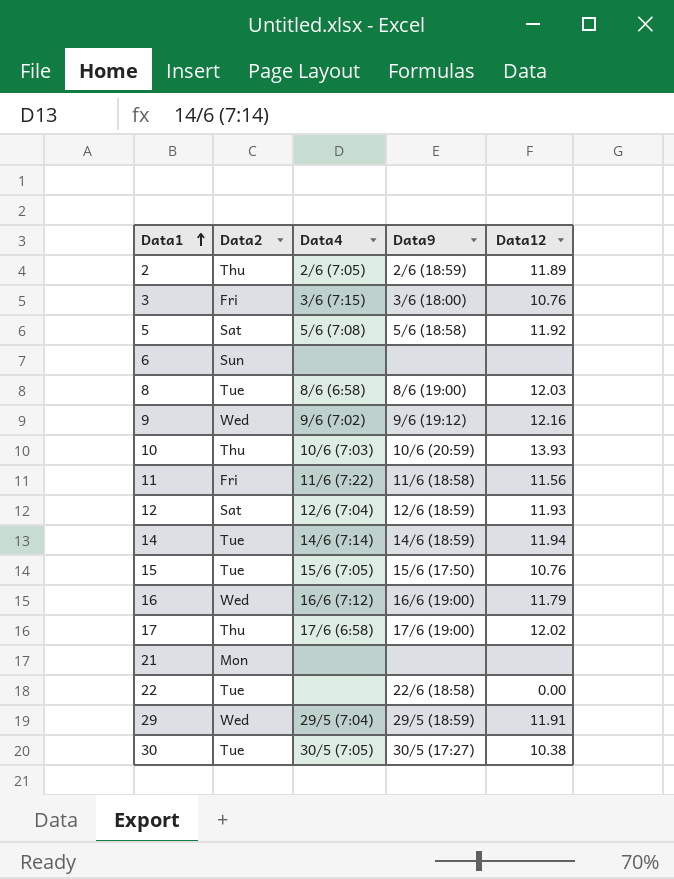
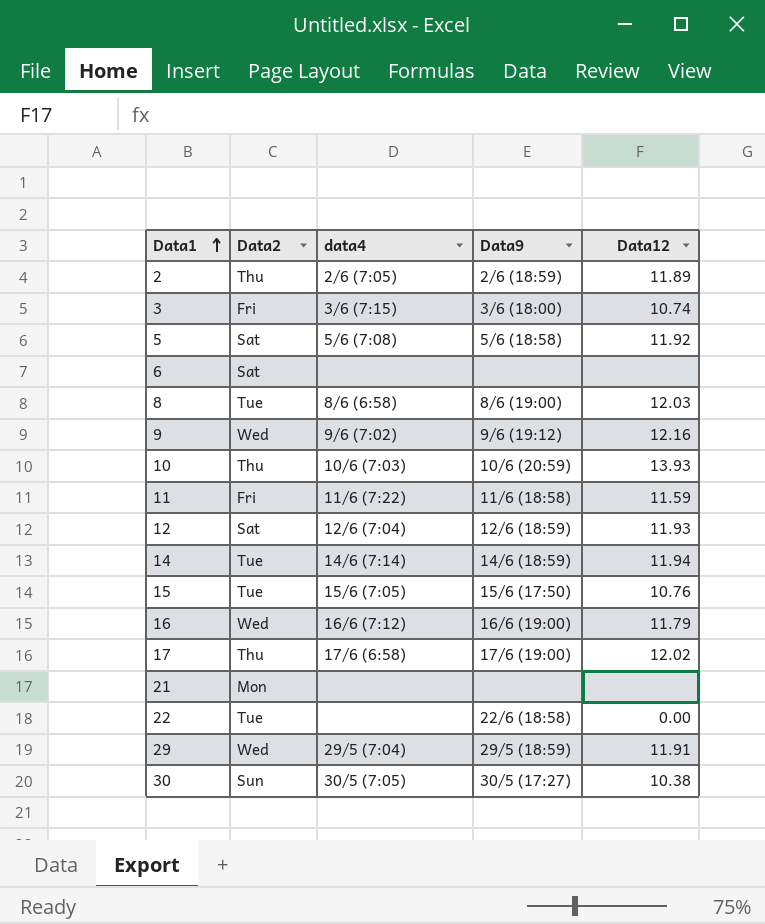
column name: Data4 -> data4
3 | Data12: 10.76 -> 10.74
6 | Data2: Sun -> Sat
11 | Data12: 11.56 -> 11.59
30 | Data2: Tue -> Sun

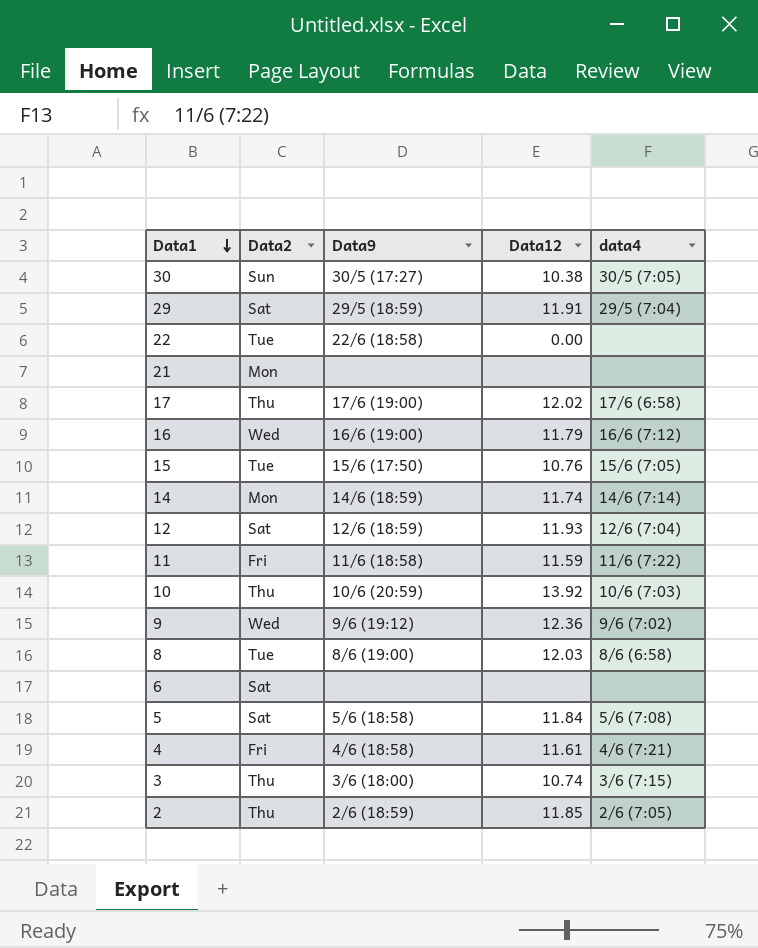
row order: Data1 ascending -> Data1 descending
column data4 | position: 3 -> 5
29 | Data2: Wed -> Sat
14 | Data2: Tue -> Mon
14 | Data12: 11.94 -> 11.74
10 | Data12: 13.93 -> 13.92
9 | Data12: 12.16 -> 12.36
5 | Data12: 11.92 -> 11.84
row 4: none -> Fri | 4/6 (18:58) | 11.61 | 4/6 (7:21)
3 | Data2: Fri -> Thu
2 | Data12: 11.89 -> 11.85

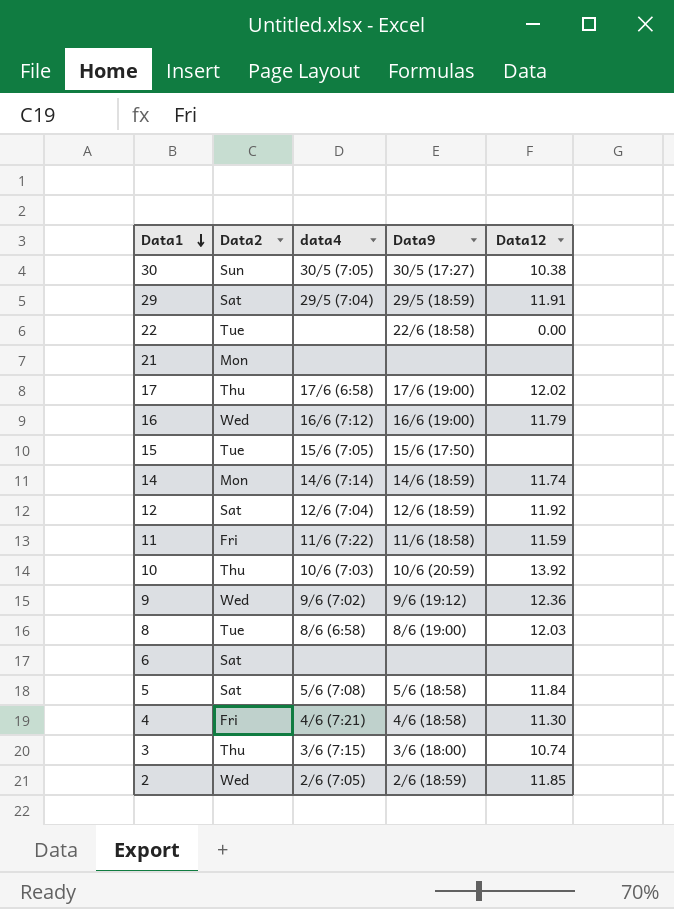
column data4 | position: 5 -> 3
15 | Data12: 10.76 -> none
12 | Data12: 11.93 -> 11.92
4 | Data12: 11.61 -> 11.30
2 | Data2: Thu -> Wed

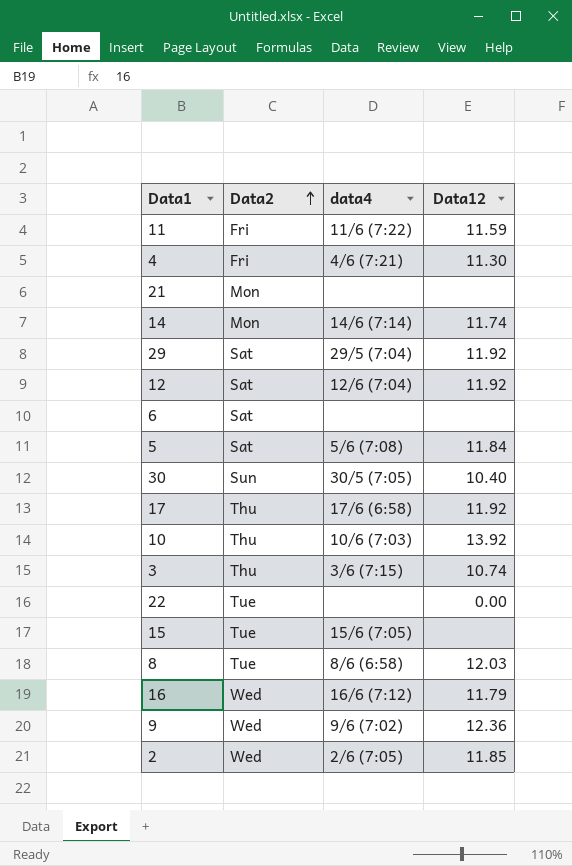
row order: Data1 descending -> Data2 ascending
column Data9 | position: 4 -> none
29 | Data12: 11.91 -> 11.92
30 | Data12: 10.38 -> 10.40
17 | Data12: 12.02 -> 11.92

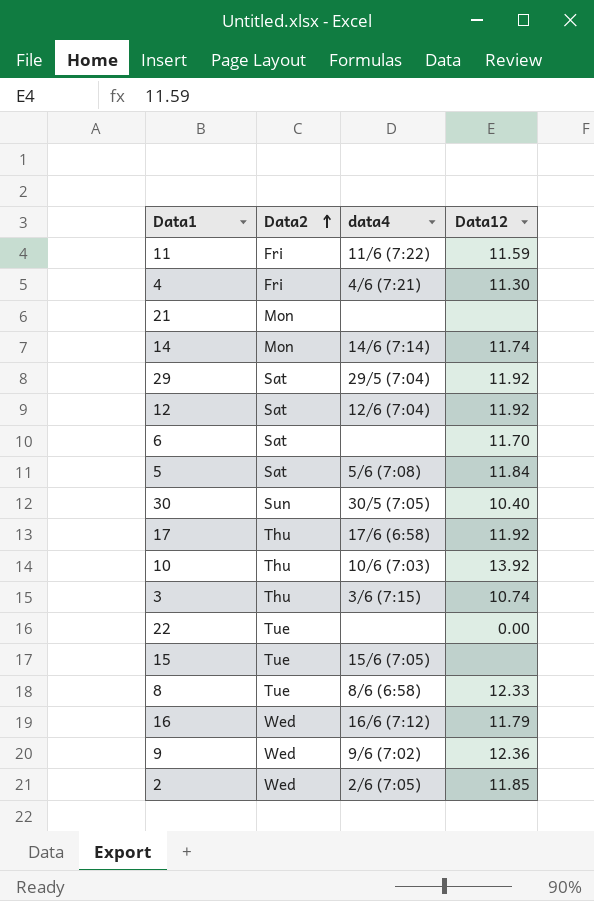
6 | Data12: none -> 11.70
8 | Data12: 12.03 -> 12.33

